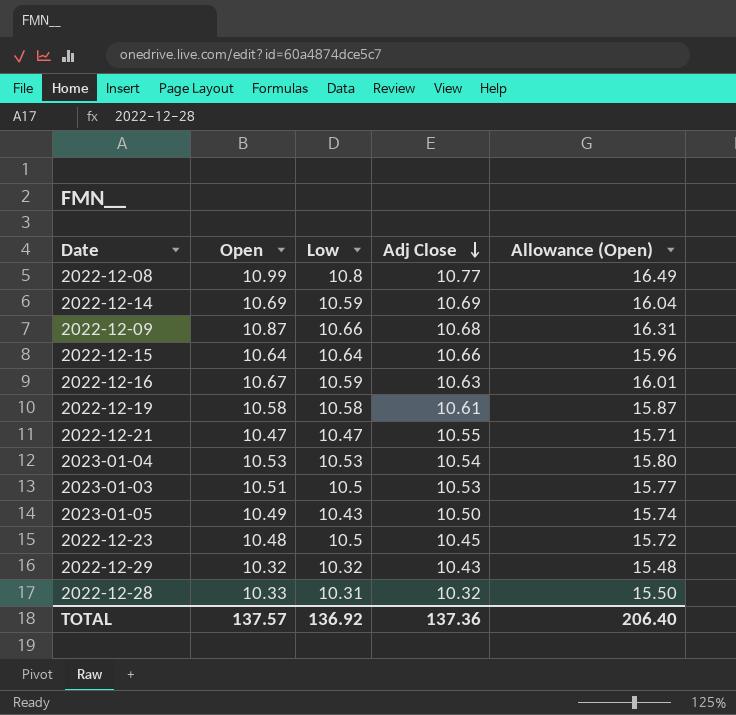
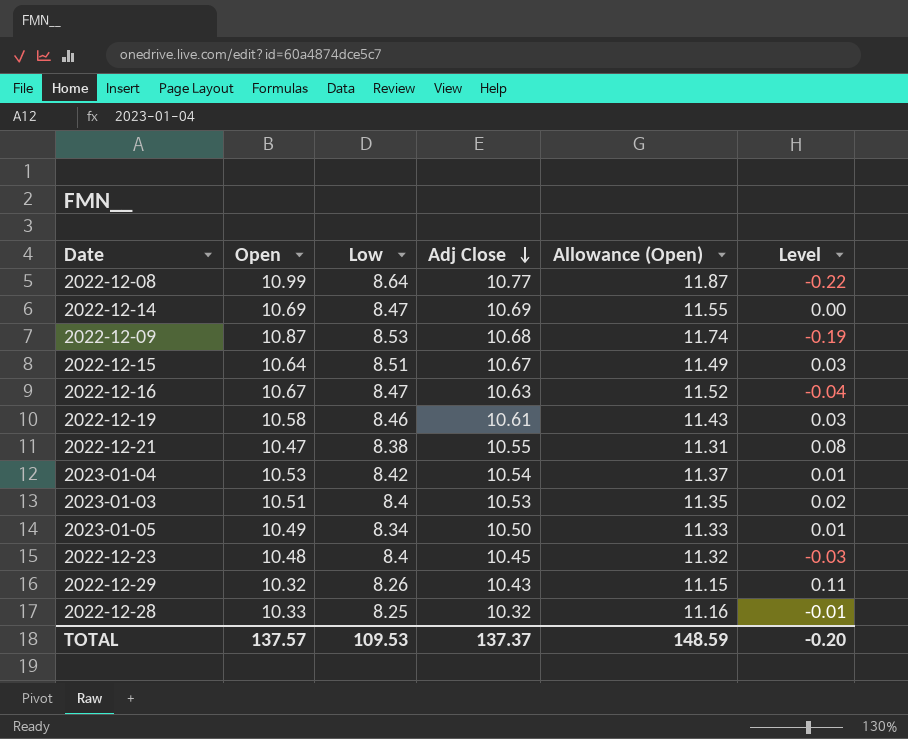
column Allowance (Open) | formula: [Open] * 1.5 -> [Open] * 1.08
column Level | formula: none -> [Adj Close] - [Open]
2022-12-08 | Low: 10.8 -> 8.64
2022-12-14 | Low: 10.59 -> 8.47
2022-12-09 | Low: 10.66 -> 8.53
2022-12-15 | Low: 10.64 -> 8.51
2022-12-15 | Adj Close: 10.66 -> 10.67
2022-12-16 | Low: 10.59 -> 8.47
2022-12-19 | Low: 10.58 -> 8.46
2022-12-21 | Low: 10.47 -> 8.38
2023-01-04 | Low: 10.53 -> 8.42
2023-01-03 | Low: 10.5 -> 8.4
2023-01-05 | Low: 10.43 -> 8.34
2022-12-23 | Low: 10.5 -> 8.4
2022-12-29 | Low: 10.32 -> 8.26
2022-12-28 | Low: 10.31 -> 8.25
TOTAL | Low: 136.92 -> 109.53
TOTAL | Adj Close: 137.36 -> 137.37
TOTAL | Allowance (Open): 206.40 -> 148.59

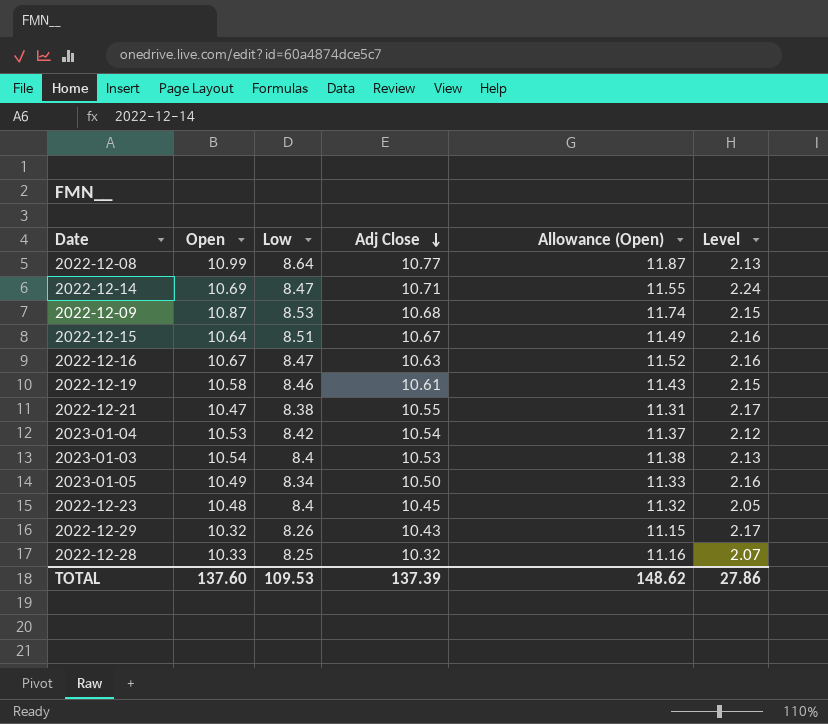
column Level | formula: [Adj Close] - [Open] -> [Adj Close] - [Low]
2022-12-14 | Adj Close: 10.69 -> 10.71
2023-01-03 | Open: 10.51 -> 10.54
2023-01-03 | Allowance (Open): 11.35 -> 11.38
TOTAL | Open: 137.57 -> 137.60
TOTAL | Adj Close: 137.37 -> 137.39
TOTAL | Allowance (Open): 148.59 -> 148.62
TOTAL | Level: -0.20 -> 27.86

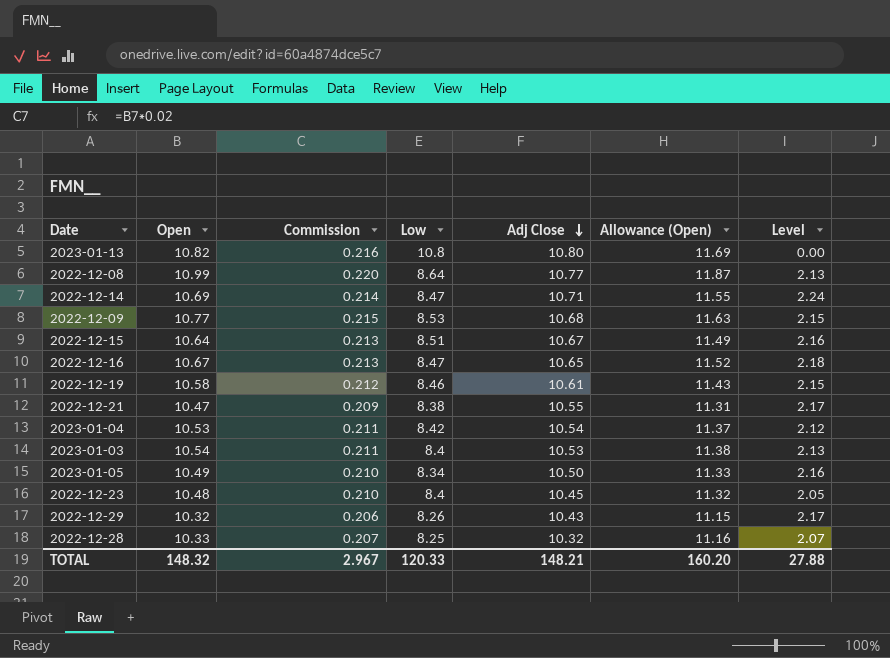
column Commission | formula: none -> [Open] * 0.02
row 2023-01-13: none -> 10.82 | 0.216 | 10.8 | 10.80 | 11.69 | 0.00
2022-12-09 | Open: 10.87 -> 10.77
2022-12-09 | Allowance (Open): 11.74 -> 11.63
2022-12-16 | Adj Close: 10.63 -> 10.65
2022-12-16 | Level: 2.16 -> 2.18
TOTAL | Open: 137.60 -> 148.32
TOTAL | Low: 109.53 -> 120.33
TOTAL | Adj Close: 137.39 -> 148.21
TOTAL | Allowance (Open): 148.62 -> 160.20
TOTAL | Level: 27.86 -> 27.88

